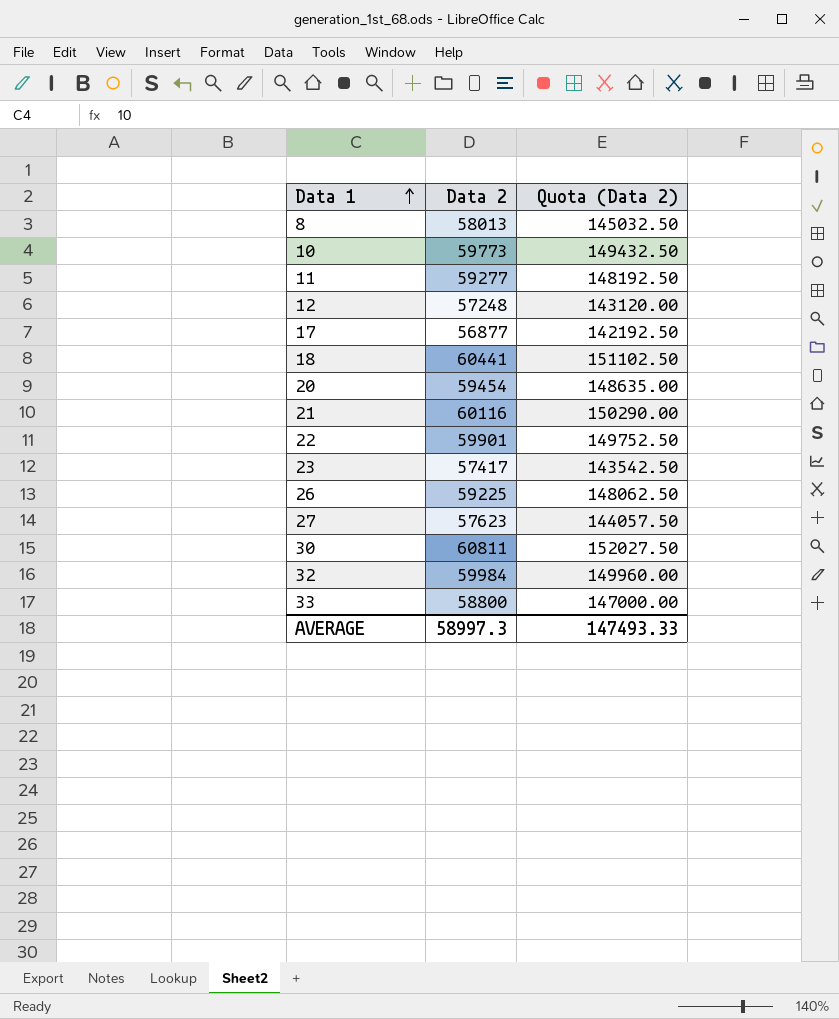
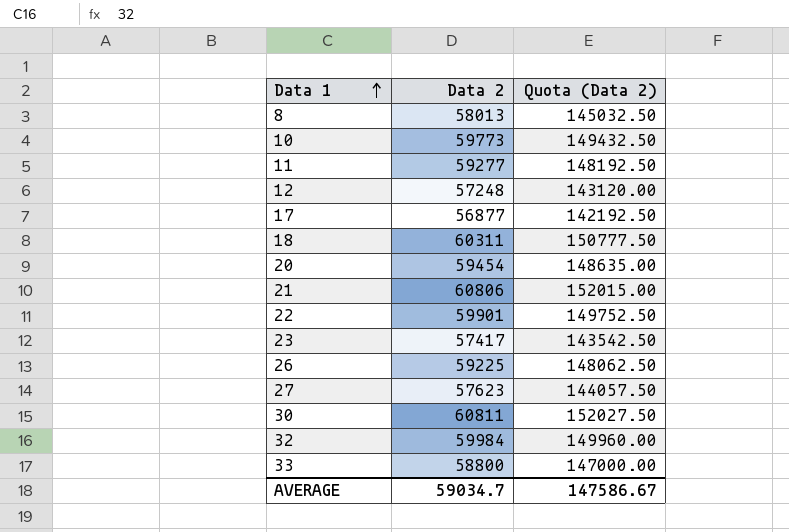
18 | Data 2: 60441 -> 60311
18 | Quota (Data 2): 151102.50 -> 150777.50
21 | Data 2: 60116 -> 60806
21 | Quota (Data 2): 150290.00 -> 152015.00
AVERAGE | Data 2: 58997.3 -> 59034.7
AVERAGE | Quota (Data 2): 147493.33 -> 147586.67

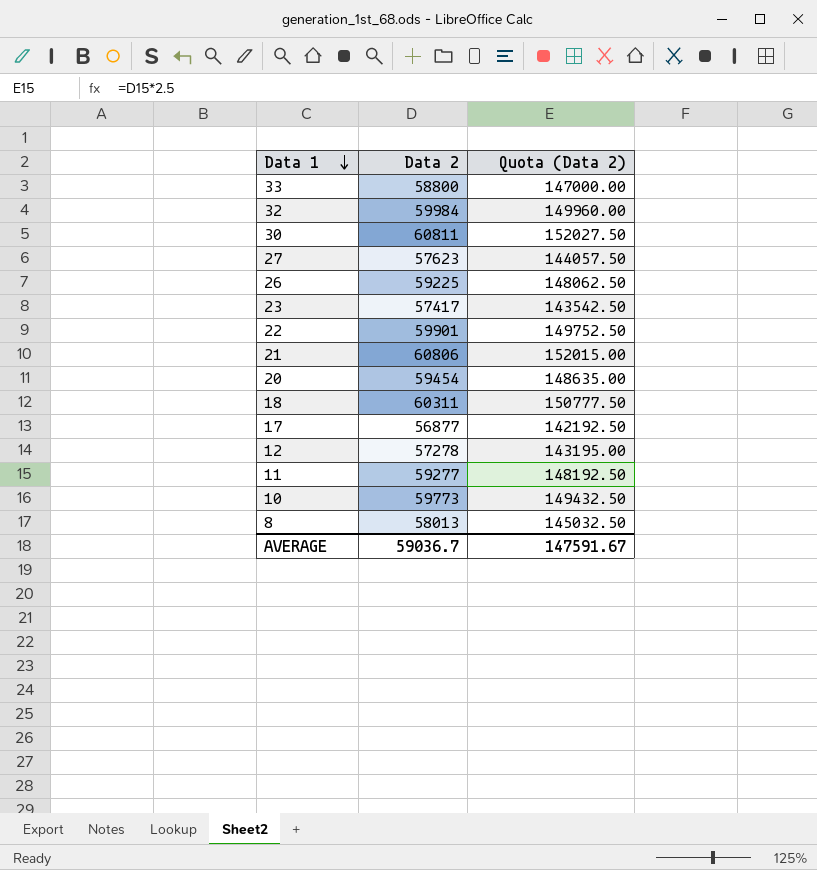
row order: Data 1 ascending -> Data 1 descending
12 | Data 2: 57248 -> 57278
12 | Quota (Data 2): 143120.00 -> 143195.00
AVERAGE | Data 2: 59034.7 -> 59036.7
AVERAGE | Quota (Data 2): 147586.67 -> 147591.67

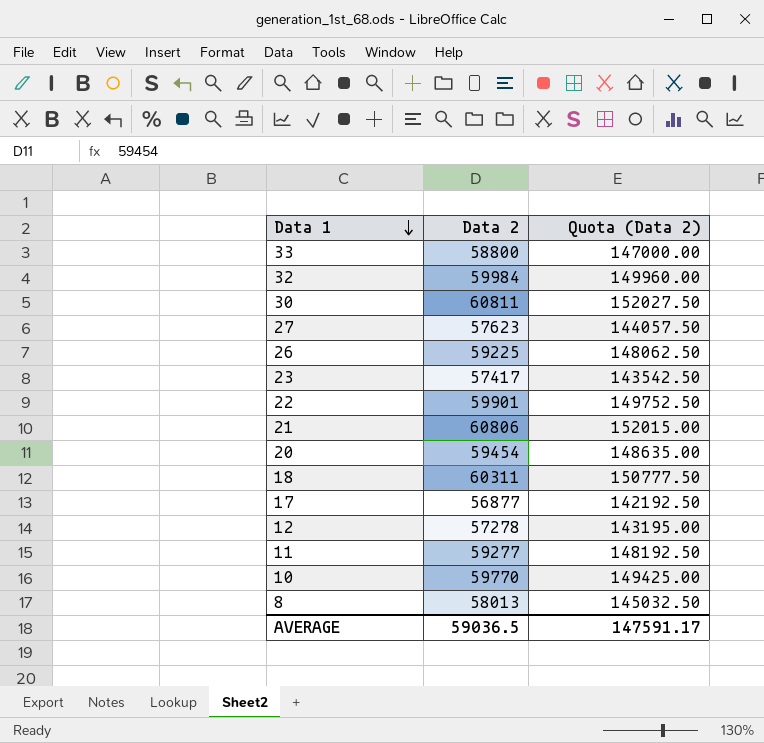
10 | Data 2: 59773 -> 59770
10 | Quota (Data 2): 149432.50 -> 149425.00
AVERAGE | Data 2: 59036.7 -> 59036.5
AVERAGE | Quota (Data 2): 147591.67 -> 147591.17

